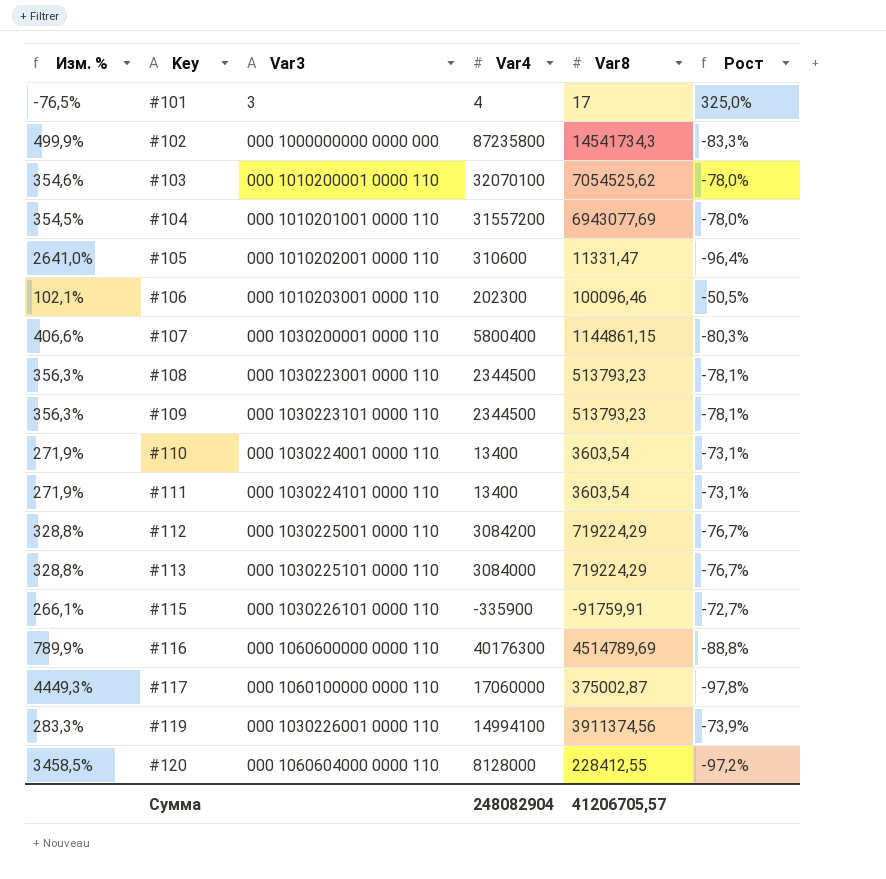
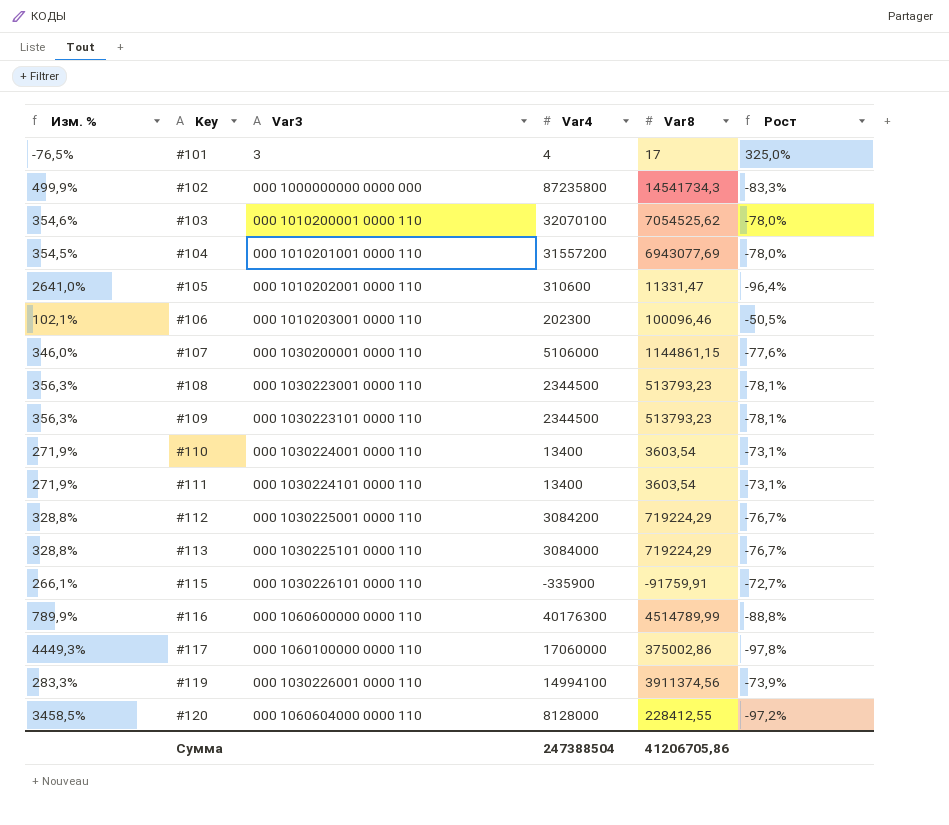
#107 | Изм. %: 406,6% -> 346,0%
#107 | Var4: 5800400 -> 5106000
#107 | Рост: -80,3% -> -77,6%
#116 | Var8: 4514789,69 -> 4514789,99
#117 | Var8: 375002,87 -> 375002,86
Сумма | Var4: 248082904 -> 247388504
Сумма | Var8: 41206705,57 -> 41206705,86

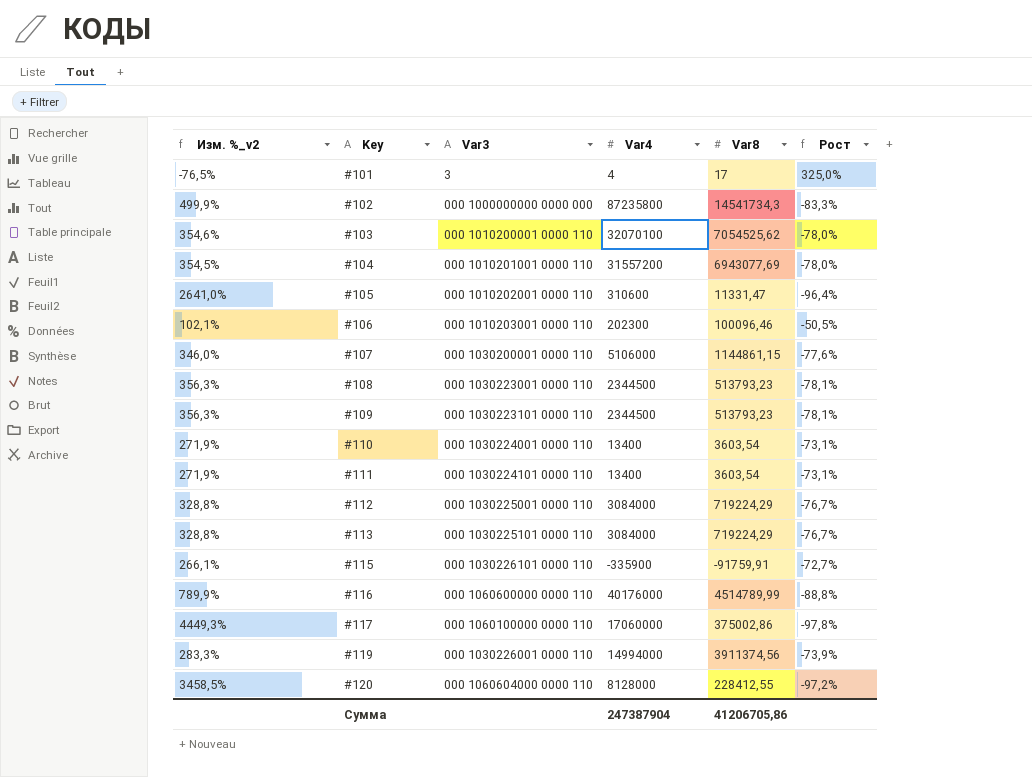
column name: Изм. % -> Изм. %_v2
#112 | Var4: 3084200 -> 3084000
#116 | Var4: 40176300 -> 40176000
#119 | Var4: 14994100 -> 14994000
Сумма | Var4: 247388504 -> 247387904

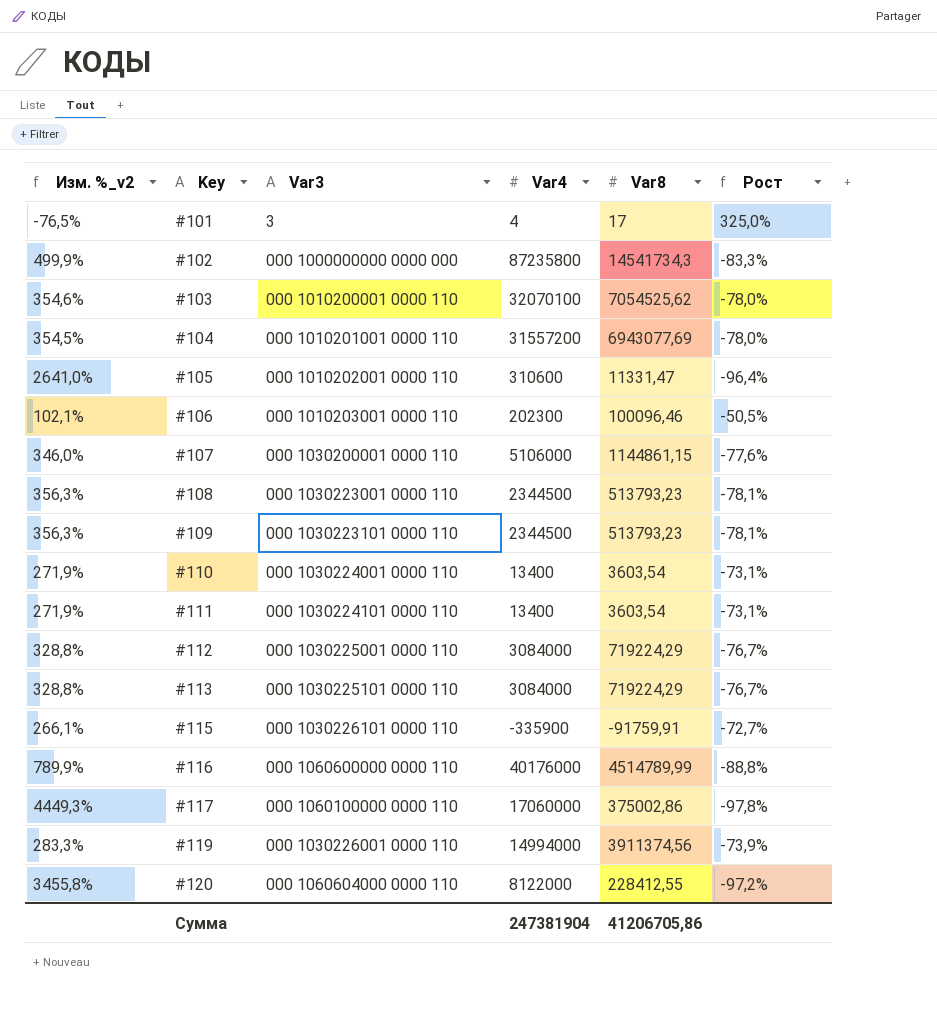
#120 | Изм. %_v2: 3458,5% -> 3455,8%
#120 | Var4: 8128000 -> 8122000
Сумма | Var4: 247387904 -> 247381904

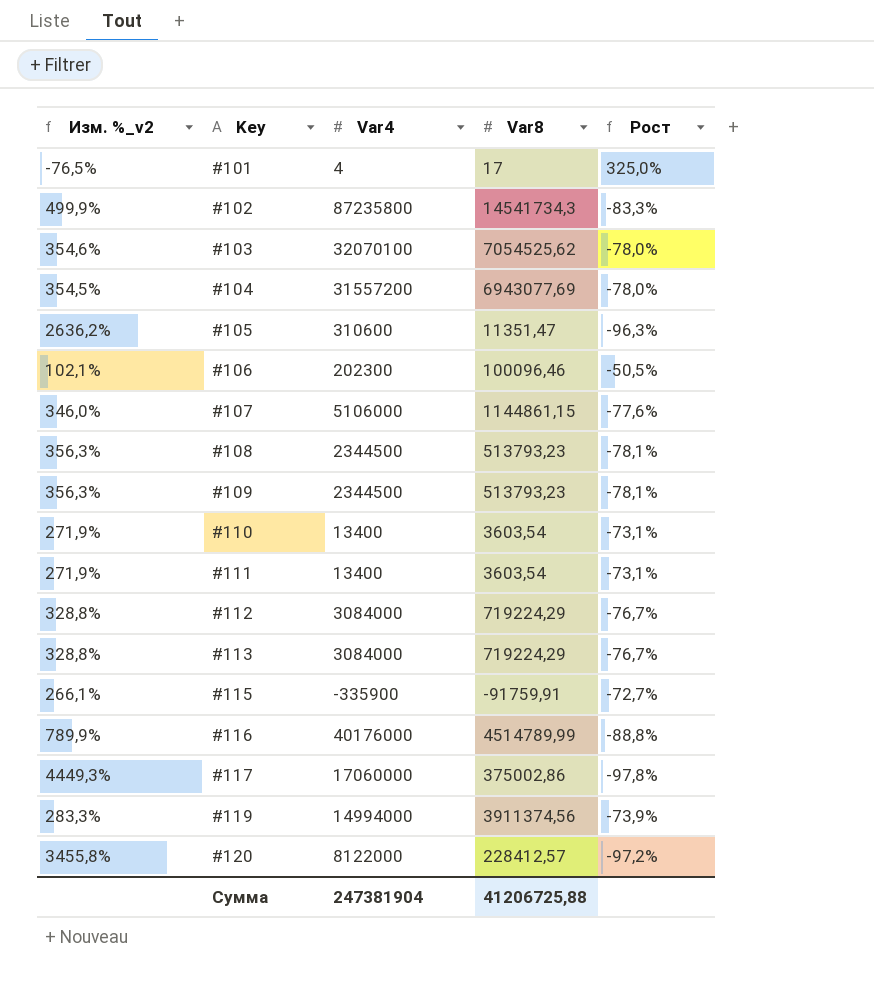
column Var3 | position: 3 -> none
#105 | Изм. %_v2: 2641,0% -> 2636,2%
#105 | Var8: 11331,47 -> 11351,47
#105 | Рост: -96,4% -> -96,3%
#120 | Var8: 228412,55 -> 228412,57
Сумма | Var8: 41206705,86 -> 41206725,88

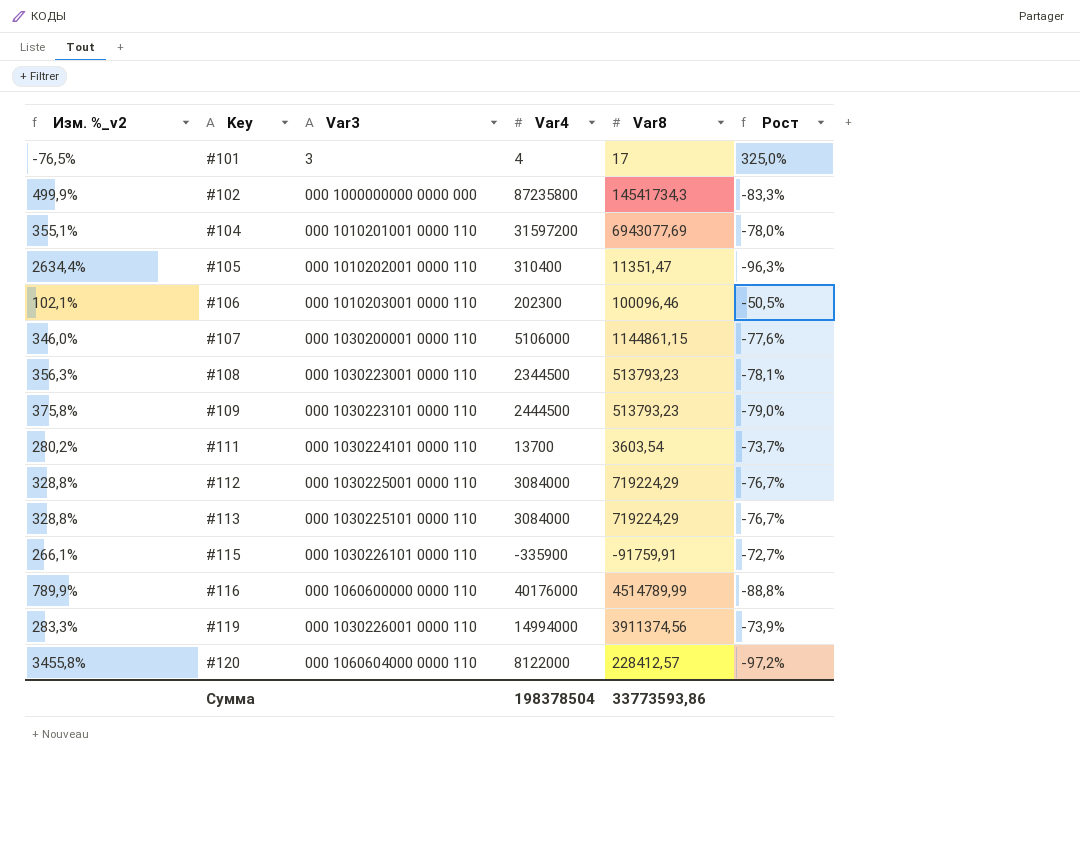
column Var3 | position: none -> 3
row #103: 354,6% | 32070100 | 7054525,62 | -78,0% -> none
row #110: 271,9% | 13400 | 3603,54 | -73,1% -> none
row #117: 4449,3% | 17060000 | 375002,86 | -97,8% -> none
#104 | Изм. %_v2: 354,5% -> 355,1%
#104 | Var4: 31557200 -> 31597200
#105 | Изм. %_v2: 2636,2% -> 2634,4%
#105 | Var4: 310600 -> 310400
#109 | Изм. %_v2: 356,3% -> 375,8%
#109 | Var4: 2344500 -> 2444500
#109 | Рост: -78,1% -> -79,0%
#111 | Изм. %_v2: 271,9% -> 280,2%
#111 | Var4: 13400 -> 13700
#111 | Рост: -73,1% -> -73,7%
Сумма | Var4: 247381904 -> 198378504
Сумма | Var8: 41206725,88 -> 33773593,86

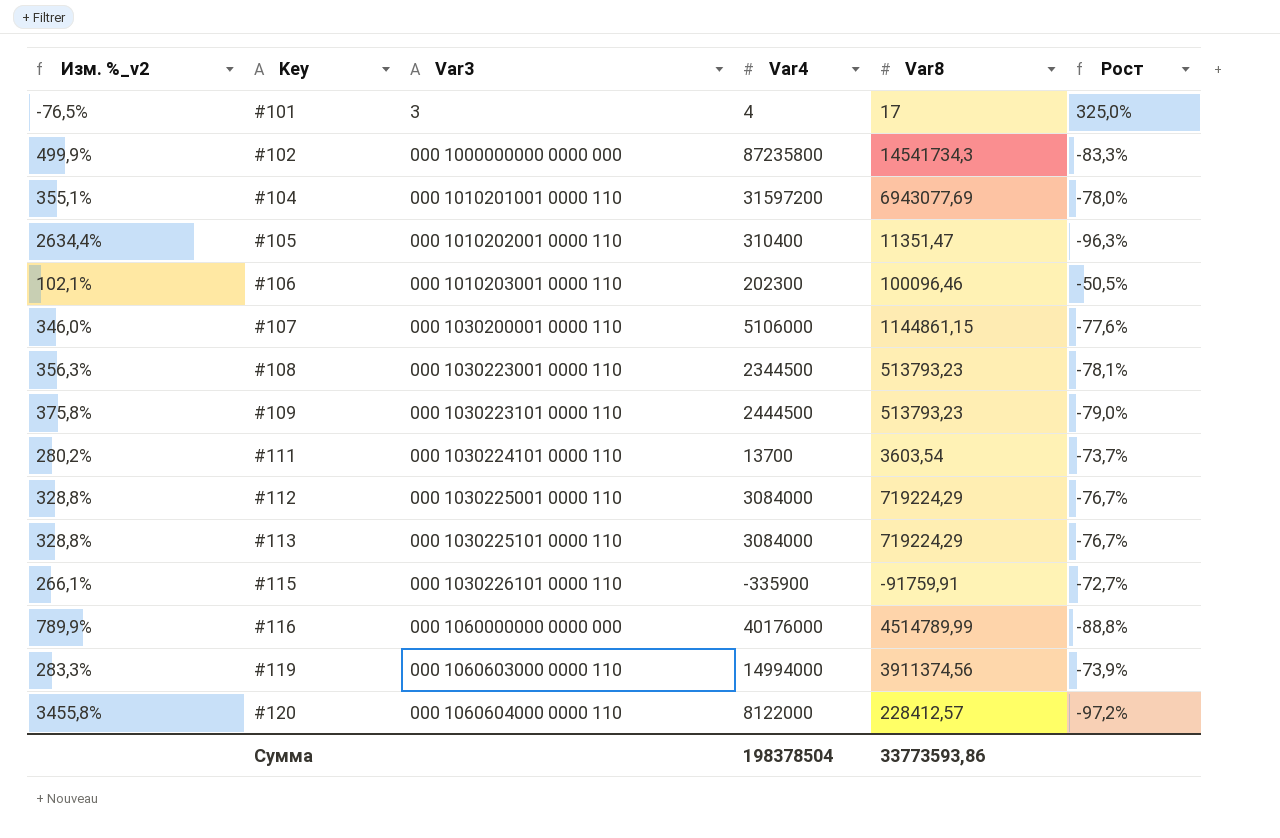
#116 | Var3: 000 1060600000 0000 110 -> 000 1060000000 0000 000
#119 | Var3: 000 1030226001 0000 110 -> 000 1060603000 0000 110

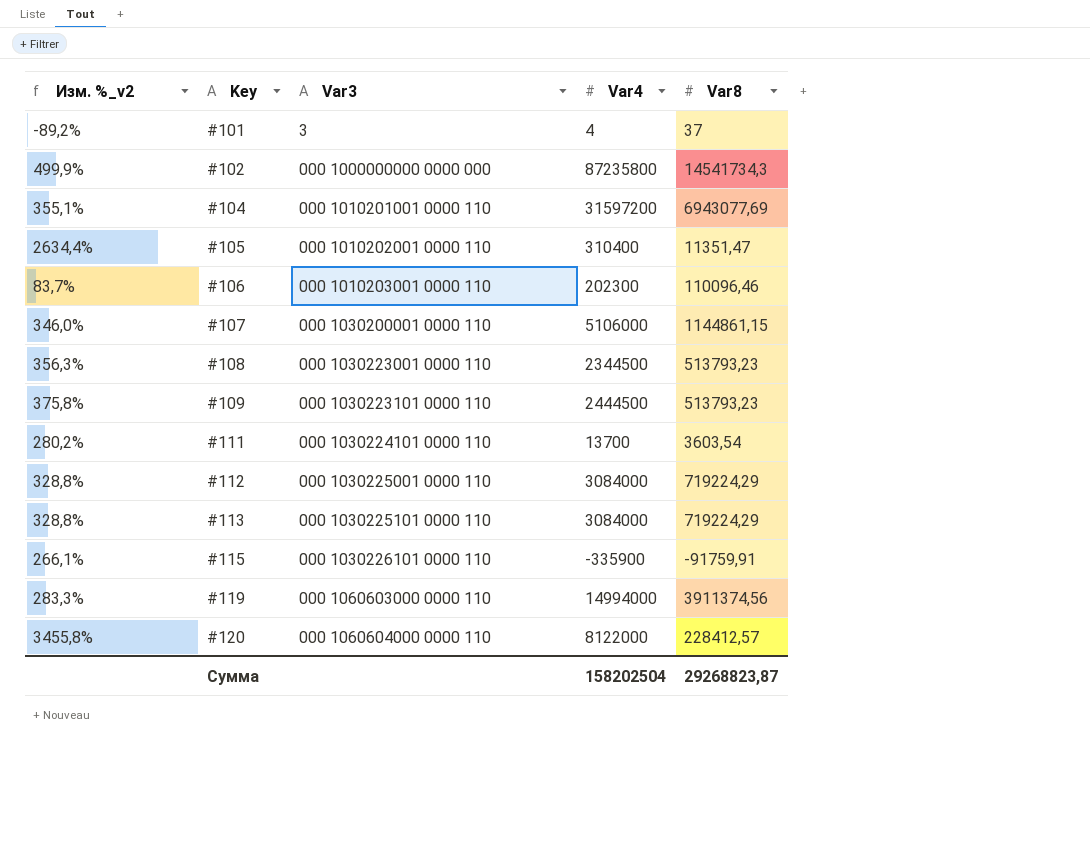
column Рост | formula: ([Var8] - [Var4]) / [Var4] -> none
row #116: 789,9% | 000 1060000000 0000 000 | 40176000 | 4514789,99 | -88,8% -> none
#101 | Изм. %_v2: -76,5% -> -89,2%
#101 | Var8: 17 -> 37
#106 | Изм. %_v2: 102,1% -> 83,7%
#106 | Var8: 100096,46 -> 110096,46
Сумма | Var4: 198378504 -> 158202504
Сумма | Var8: 33773593,86 -> 29268823,87

